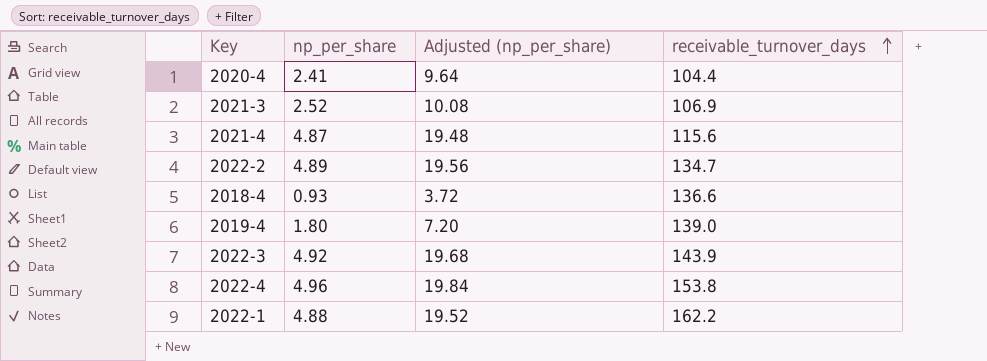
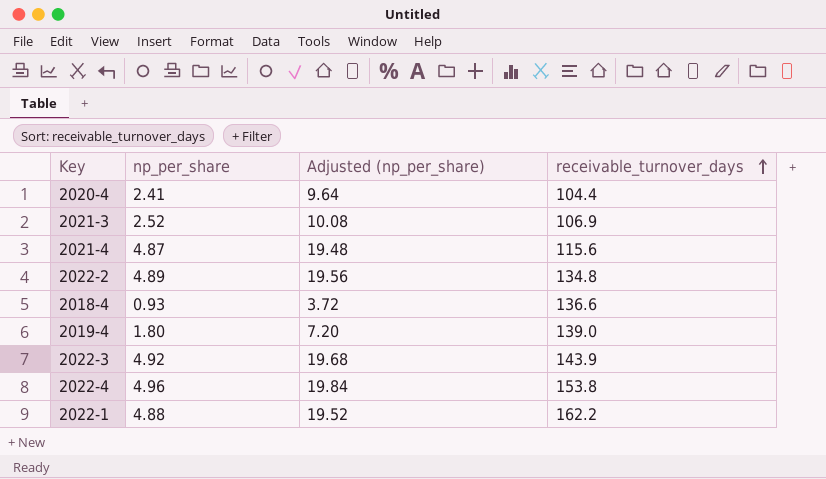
2022-2 | receivable_turnover_days: 134.7 -> 134.8

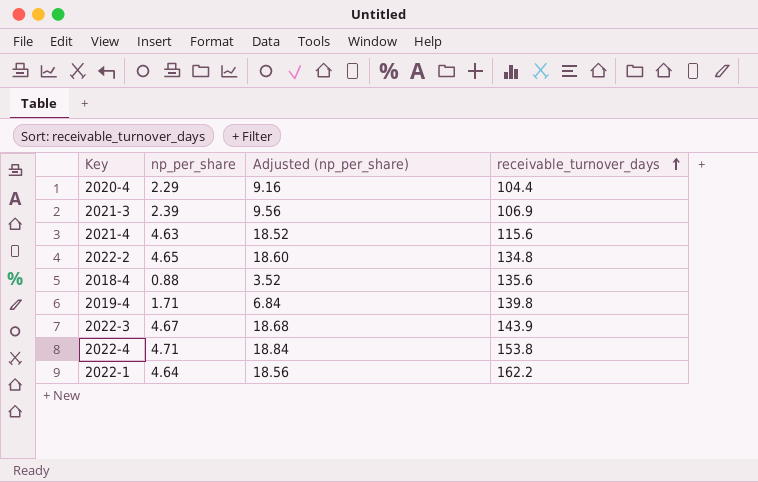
2020-4 | np_per_share: 2.41 -> 2.29
2020-4 | Adjusted (np_per_share): 9.64 -> 9.16
2021-3 | np_per_share: 2.52 -> 2.39
2021-3 | Adjusted (np_per_share): 10.08 -> 9.56
2021-4 | np_per_share: 4.87 -> 4.63
2021-4 | Adjusted (np_per_share): 19.48 -> 18.52
2022-2 | np_per_share: 4.89 -> 4.65
2022-2 | Adjusted (np_per_share): 19.56 -> 18.60
2018-4 | np_per_share: 0.93 -> 0.88
2018-4 | Adjusted (np_per_share): 3.72 -> 3.52
2018-4 | receivable_turnover_days: 136.6 -> 135.6
2019-4 | np_per_share: 1.80 -> 1.71
2019-4 | Adjusted (np_per_share): 7.20 -> 6.84
2019-4 | receivable_turnover_days: 139.0 -> 139.8
2022-3 | np_per_share: 4.92 -> 4.67
2022-3 | Adjusted (np_per_share): 19.68 -> 18.68
2022-4 | np_per_share: 4.96 -> 4.71
2022-4 | Adjusted (np_per_share): 19.84 -> 18.84
2022-1 | np_per_share: 4.88 -> 4.64
2022-1 | Adjusted (np_per_share): 19.52 -> 18.56

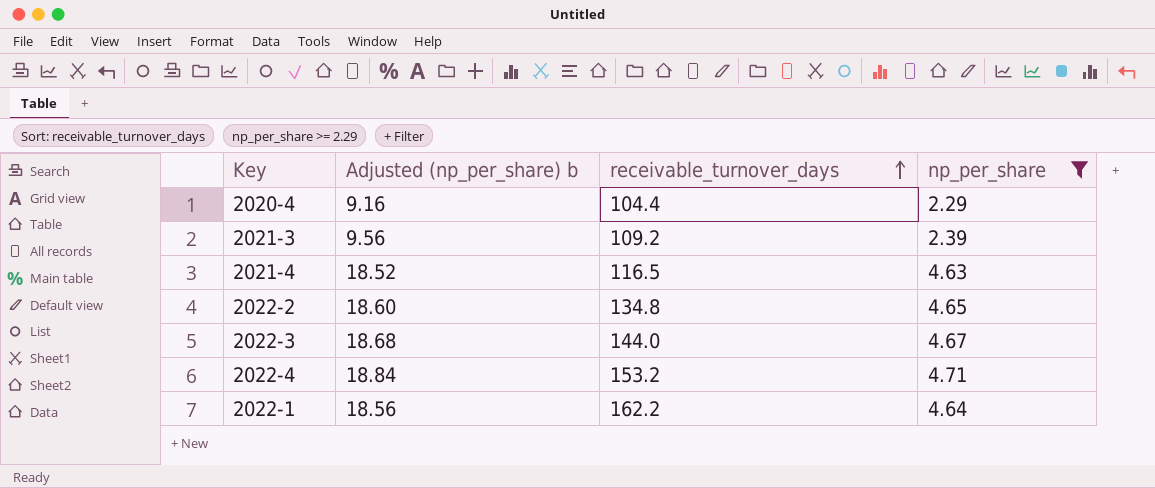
filter: none -> np_per_share >= 2.29
column name: Adjusted (np_per_share) -> Adjusted (np_per_share) b
column np_per_share | position: 2 -> 4
2021-3 | receivable_turnover_days: 106.9 -> 109.2
2021-4 | receivable_turnover_days: 115.6 -> 116.5
2022-3 | receivable_turnover_days: 143.9 -> 144.0
2022-4 | receivable_turnover_days: 153.8 -> 153.2

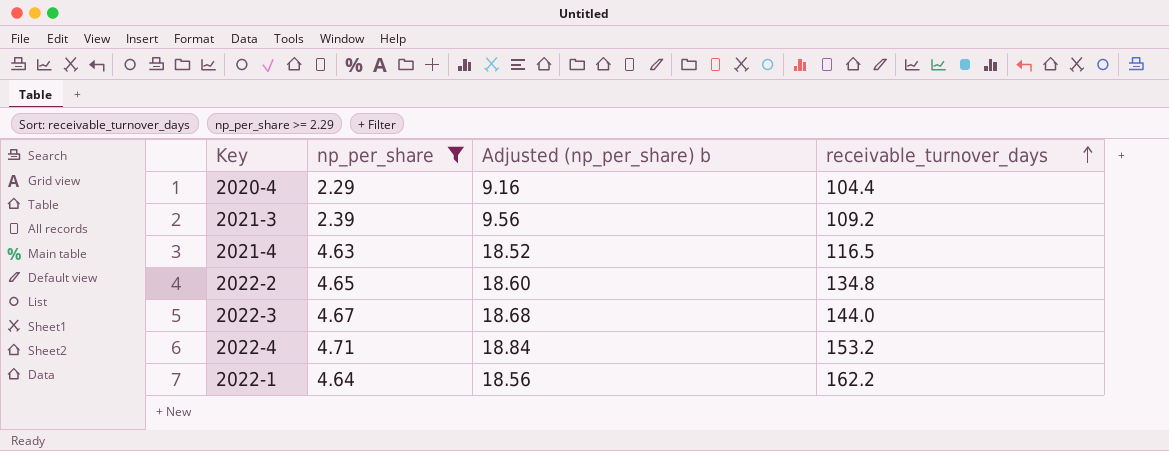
column np_per_share | position: 4 -> 2

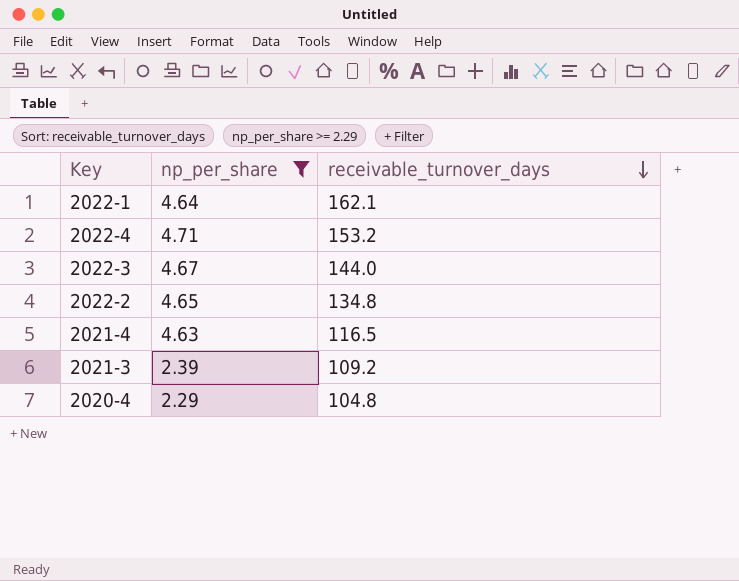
row order: receivable_turnover_days ascending -> receivable_turnover_days descending
column Adjusted (np_per_share) b | formula: [np_per_share] * 4 -> none
2022-1 | receivable_turnover_days: 162.2 -> 162.1
2020-4 | receivable_turnover_days: 104.4 -> 104.8

